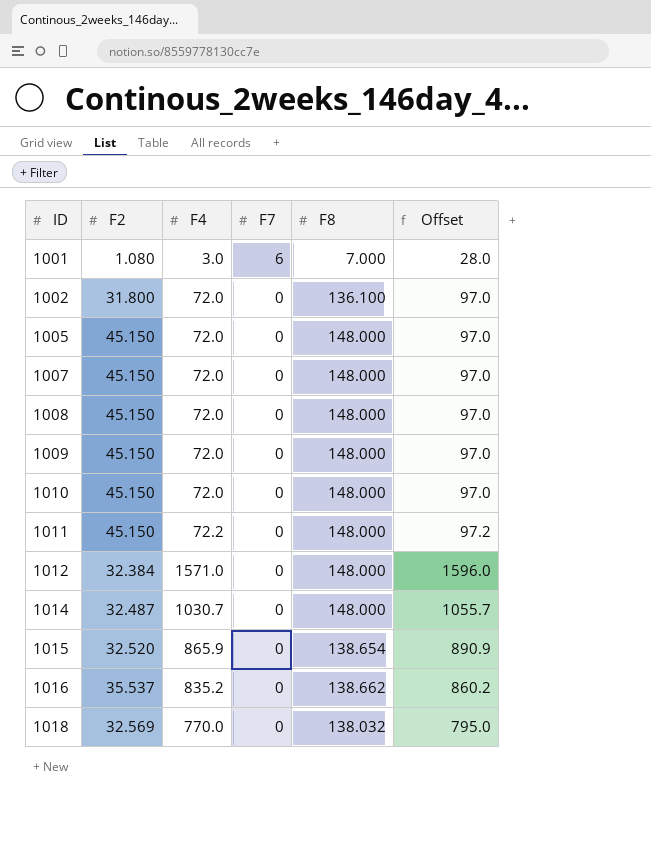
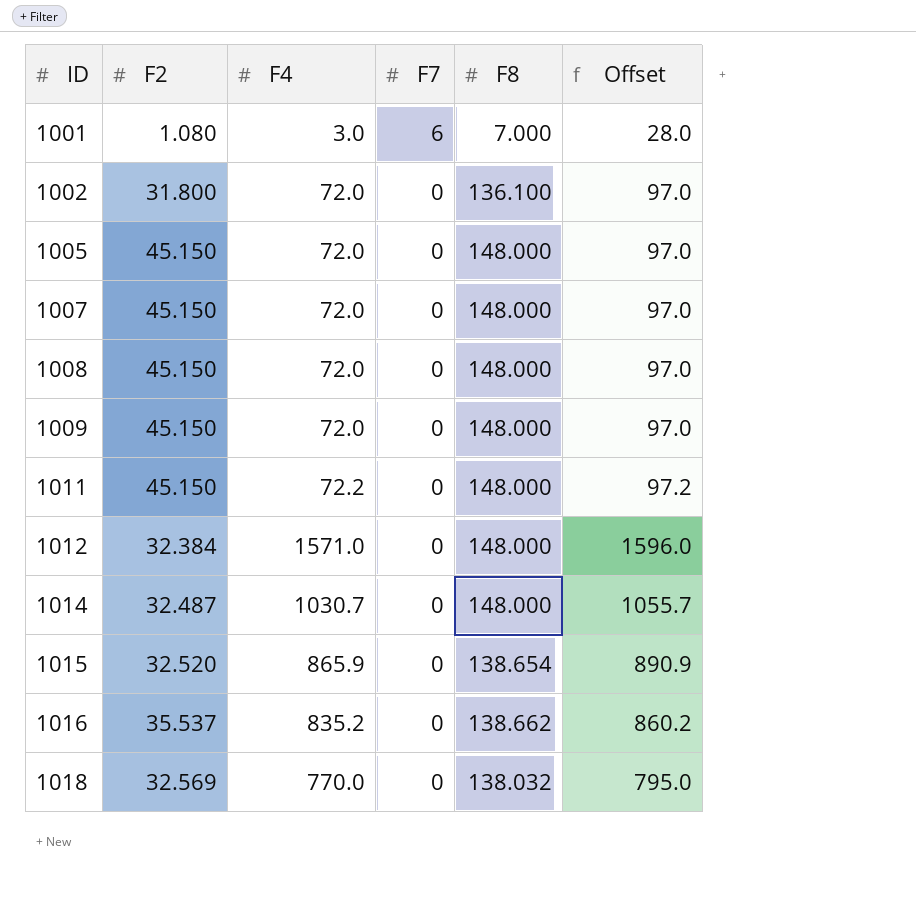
row 1010: 45.150 | 72.0 | 0 | 148.000 | 97.0 -> none

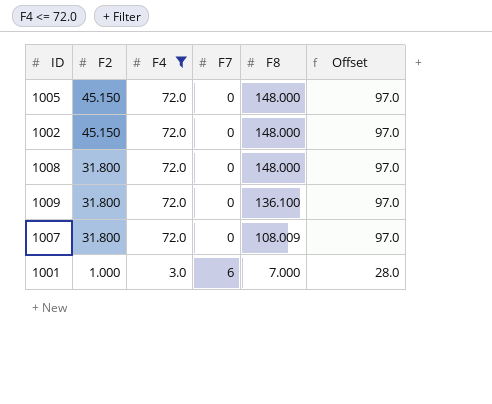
filter: none -> F4 <= 72.0
row order: ID ascending -> F2 descending
1002 | F2: 31.800 -> 45.150
1002 | F8: 136.100 -> 148.000
1008 | F2: 45.150 -> 31.800
1009 | F2: 45.150 -> 31.800
1009 | F8: 148.000 -> 136.100
1007 | F2: 45.150 -> 31.800
1007 | F8: 148.000 -> 108.009
1001 | F2: 1.080 -> 1.000

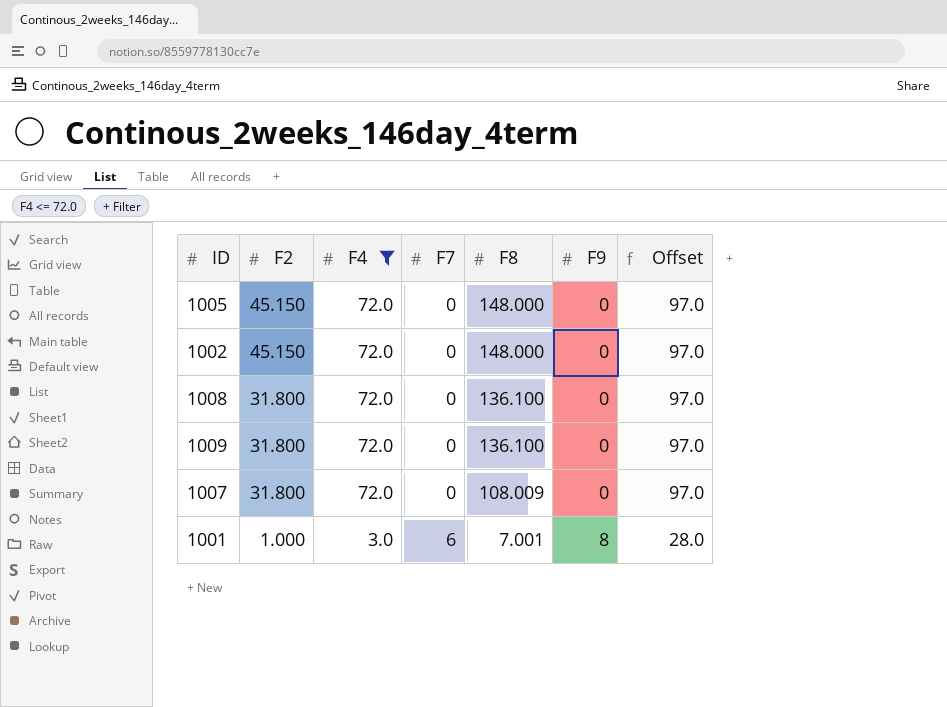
column F9 | position: none -> 6
1008 | F8: 148.000 -> 136.100
1001 | F8: 7.000 -> 7.001

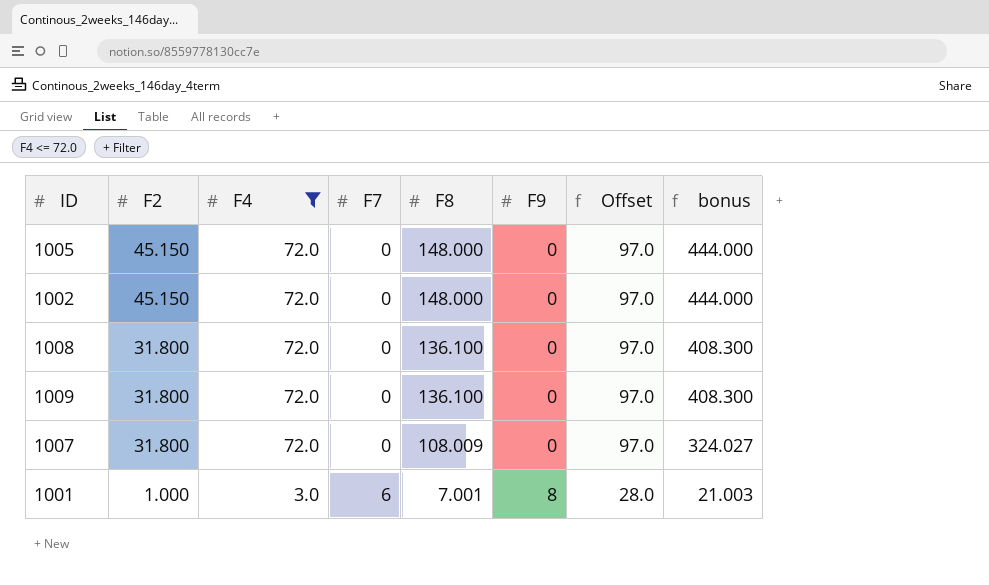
column bonus | formula: none -> [F8] * 3

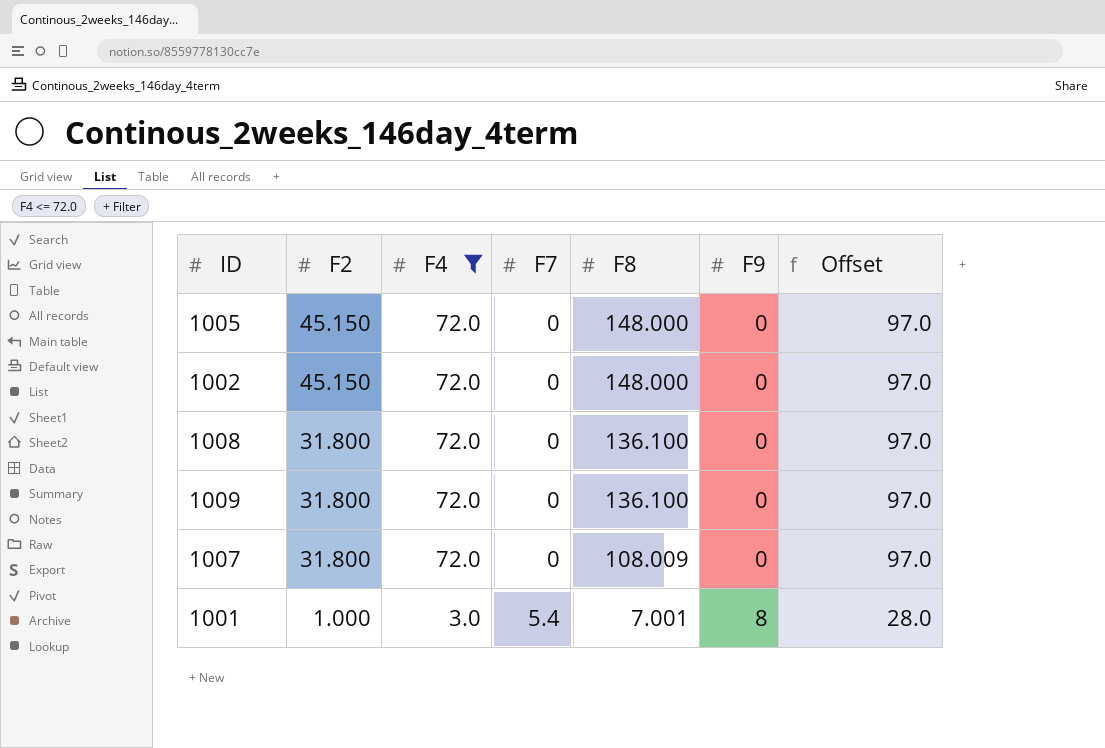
column bonus | formula: [F8] * 3 -> none
1001 | F7: 6 -> 5.4

